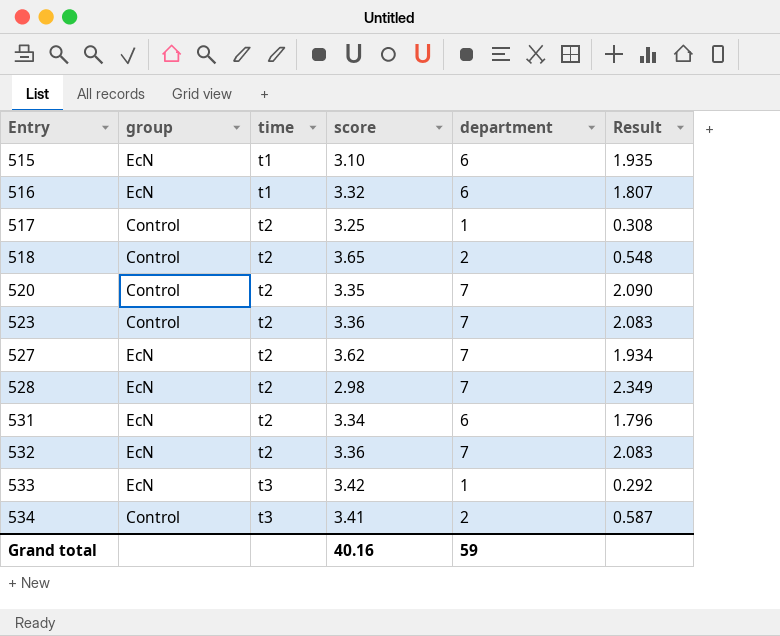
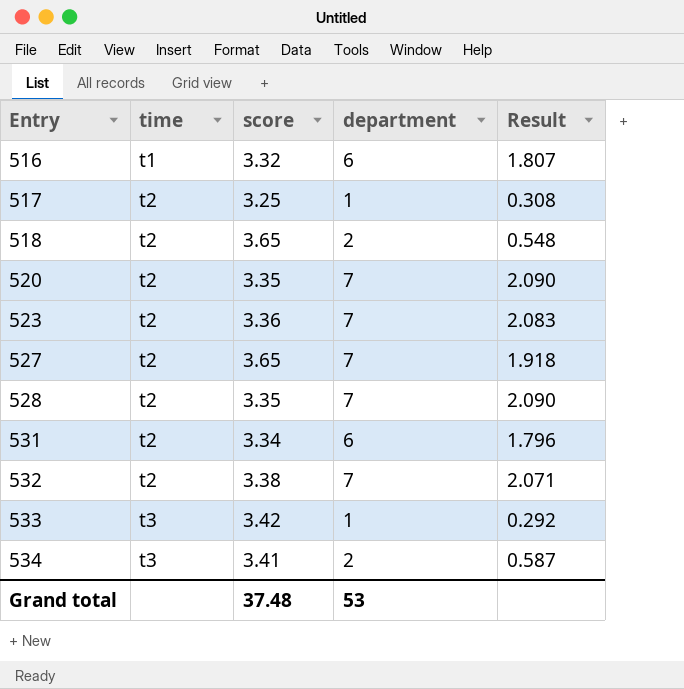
column group | position: 2 -> none
row 515: EcN | t1 | 3.10 | 6 | 1.935 -> none
527 | score: 3.62 -> 3.65
527 | Result: 1.934 -> 1.918
528 | score: 2.98 -> 3.35
528 | Result: 2.349 -> 2.090
532 | score: 3.36 -> 3.38
532 | Result: 2.083 -> 2.071
Grand total | score: 40.16 -> 37.48
Grand total | department: 59 -> 53

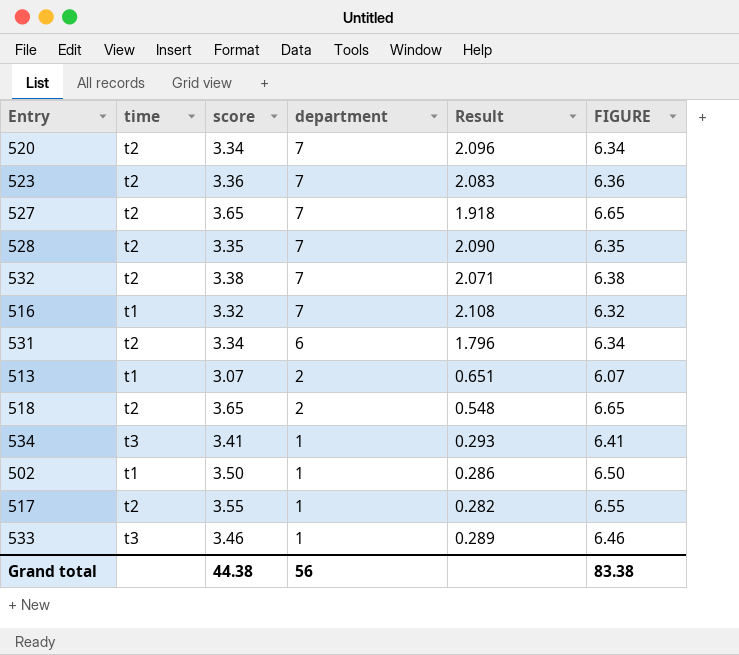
row order: Entry ascending -> department descending
column FIGURE | formula: none -> [score] + 3
520 | score: 3.35 -> 3.34
520 | Result: 2.090 -> 2.096
516 | department: 6 -> 7
516 | Result: 1.807 -> 2.108
row 513: none -> t1 | 3.07 | 2 | 0.651 | 6.07
534 | department: 2 -> 1
534 | Result: 0.587 -> 0.293
row 502: none -> t1 | 3.50 | 1 | 0.286 | 6.50
517 | score: 3.25 -> 3.55
517 | Result: 0.308 -> 0.282
533 | score: 3.42 -> 3.46
533 | Result: 0.292 -> 0.289
Grand total | score: 37.48 -> 44.38
Grand total | department: 53 -> 56

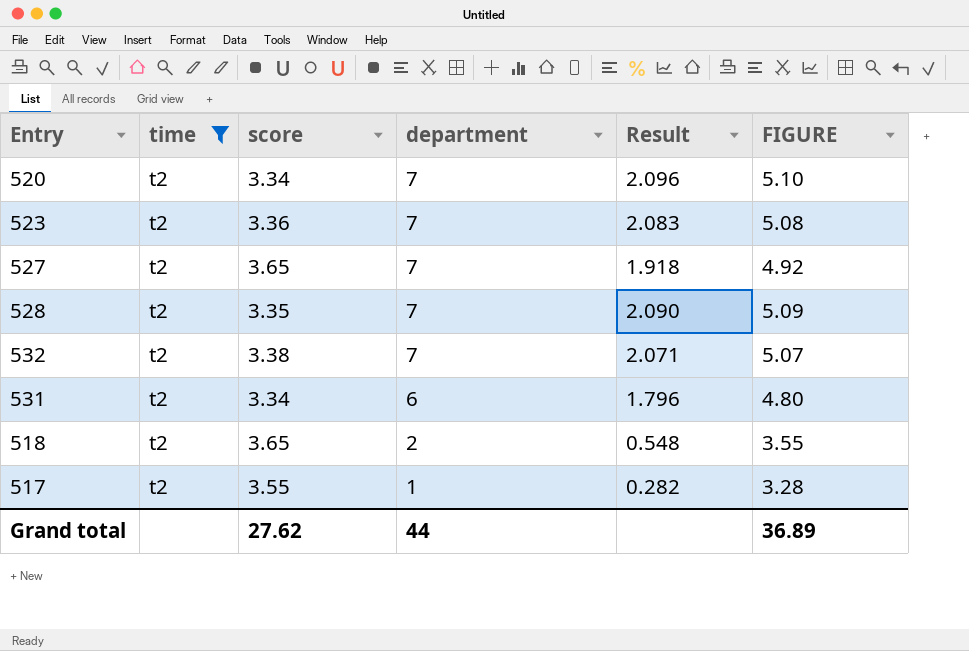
filter: none -> time = t2
column FIGURE | formula: [score] + 3 -> [Result] + 3
Grand total | score: 44.38 -> 27.62
Grand total | department: 56 -> 44
Grand total | FIGURE: 83.38 -> 36.89

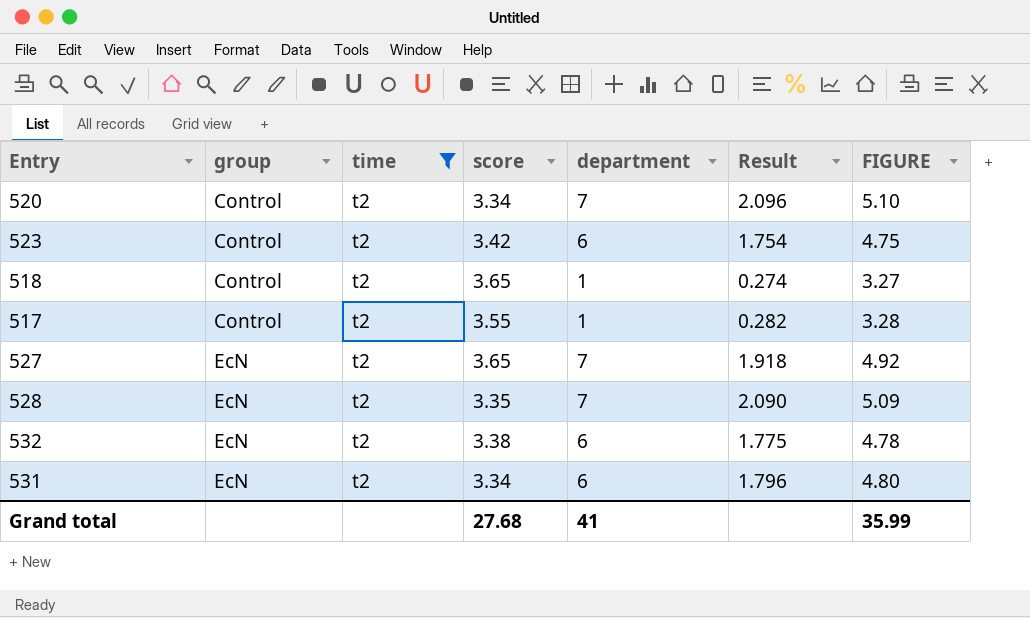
row order: department descending -> group ascending
column group | position: none -> 2
523 | score: 3.36 -> 3.42
523 | department: 7 -> 6
523 | Result: 2.083 -> 1.754
523 | FIGURE: 5.08 -> 4.75
518 | department: 2 -> 1
518 | Result: 0.548 -> 0.274
518 | FIGURE: 3.55 -> 3.27
532 | department: 7 -> 6
532 | Result: 2.071 -> 1.775
532 | FIGURE: 5.07 -> 4.78
Grand total | score: 27.62 -> 27.68
Grand total | department: 44 -> 41
Grand total | FIGURE: 36.89 -> 35.99

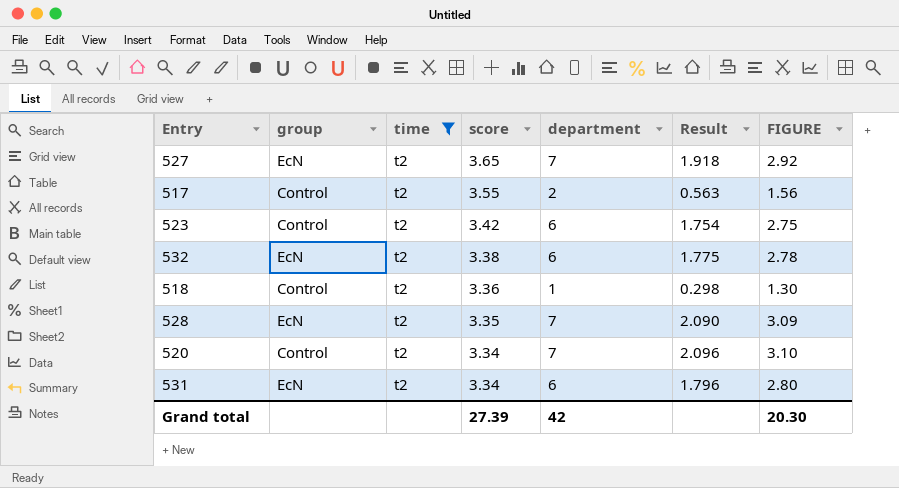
row order: group ascending -> score descending
column FIGURE | formula: [Result] + 3 -> [Result] + 1
517 | department: 1 -> 2
517 | Result: 0.282 -> 0.563
518 | score: 3.65 -> 3.36
518 | Result: 0.274 -> 0.298
Grand total | score: 27.68 -> 27.39
Grand total | department: 41 -> 42
Grand total | FIGURE: 35.99 -> 20.30

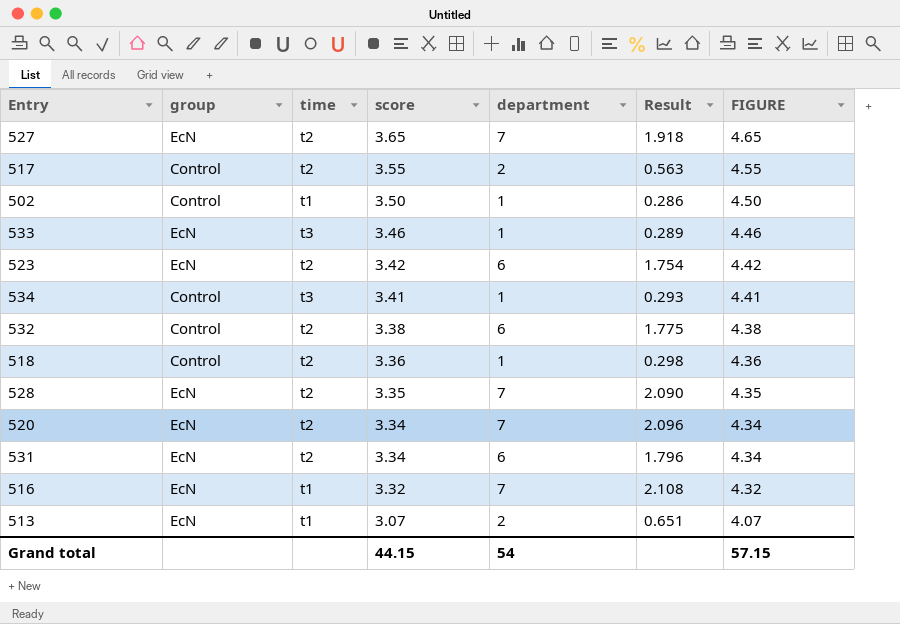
filter: time = t2 -> none
column FIGURE | formula: [Result] + 1 -> [score] + 1
523 | group: Control -> EcN
532 | group: EcN -> Control
520 | group: Control -> EcN
Grand total | score: 27.39 -> 44.15
Grand total | department: 42 -> 54
Grand total | FIGURE: 20.30 -> 57.15

